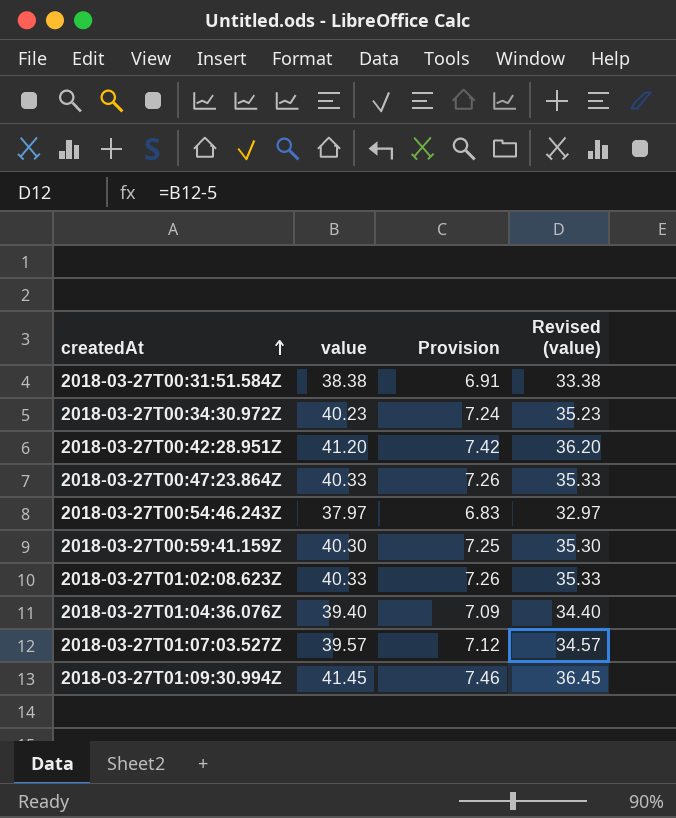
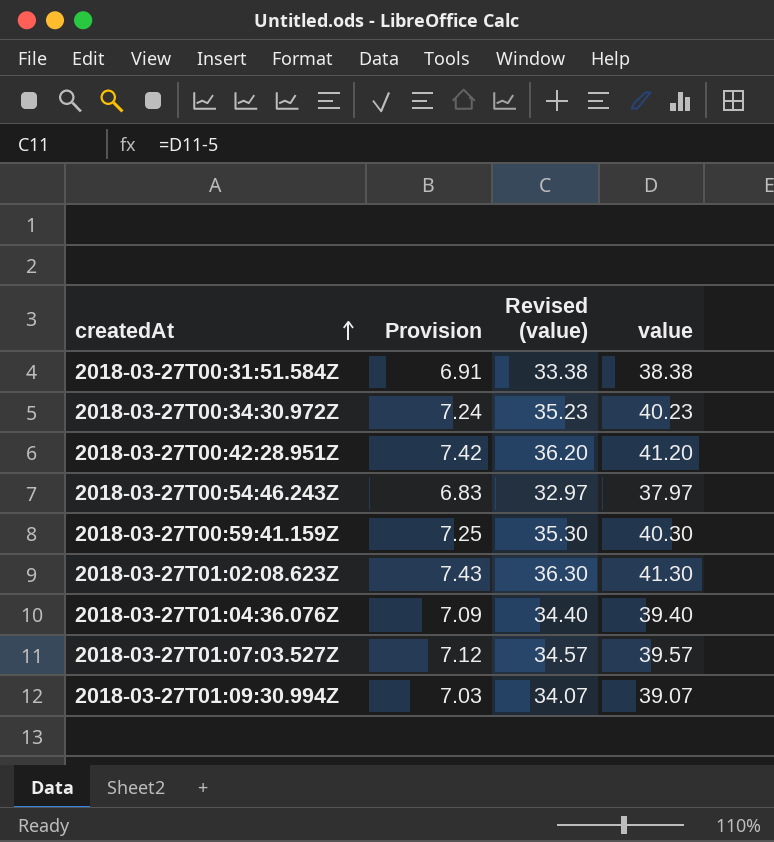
column value | position: 2 -> 4
row 2018-03-27T00:47:23.864Z: 40.33 | 7.26 | 35.33 -> none
2018-03-27T01:02:08.623Z | Provision: 7.26 -> 7.43
2018-03-27T01:02:08.623Z | Revised (value): 35.33 -> 36.30
2018-03-27T01:02:08.623Z | value: 40.33 -> 41.30
2018-03-27T01:09:30.994Z | Provision: 7.46 -> 7.03
2018-03-27T01:09:30.994Z | Revised (value): 36.45 -> 34.07
2018-03-27T01:09:30.994Z | value: 41.45 -> 39.07

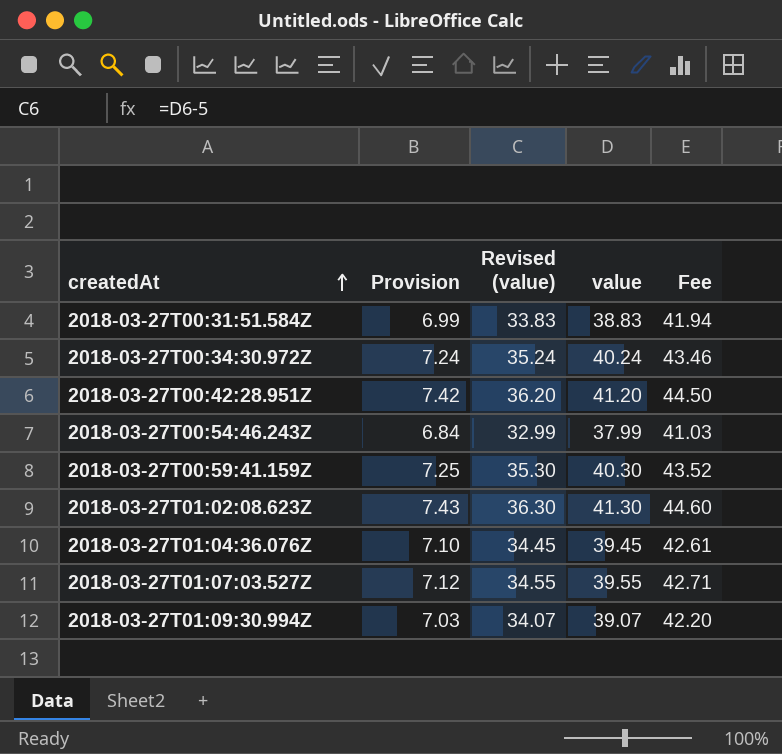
column Fee | formula: none -> [value] * 1.08
2018-03-27T00:31:51.584Z | Provision: 6.91 -> 6.99
2018-03-27T00:31:51.584Z | Revised (value): 33.38 -> 33.83
2018-03-27T00:31:51.584Z | value: 38.38 -> 38.83
2018-03-27T00:34:30.972Z | Revised (value): 35.23 -> 35.24
2018-03-27T00:34:30.972Z | value: 40.23 -> 40.24
2018-03-27T00:54:46.243Z | Provision: 6.83 -> 6.84
2018-03-27T00:54:46.243Z | Revised (value): 32.97 -> 32.99
2018-03-27T00:54:46.243Z | value: 37.97 -> 37.99
2018-03-27T01:04:36.076Z | Provision: 7.09 -> 7.10
2018-03-27T01:04:36.076Z | Revised (value): 34.40 -> 34.45
2018-03-27T01:04:36.076Z | value: 39.40 -> 39.45
2018-03-27T01:07:03.527Z | Revised (value): 34.57 -> 34.55
2018-03-27T01:07:03.527Z | value: 39.57 -> 39.55

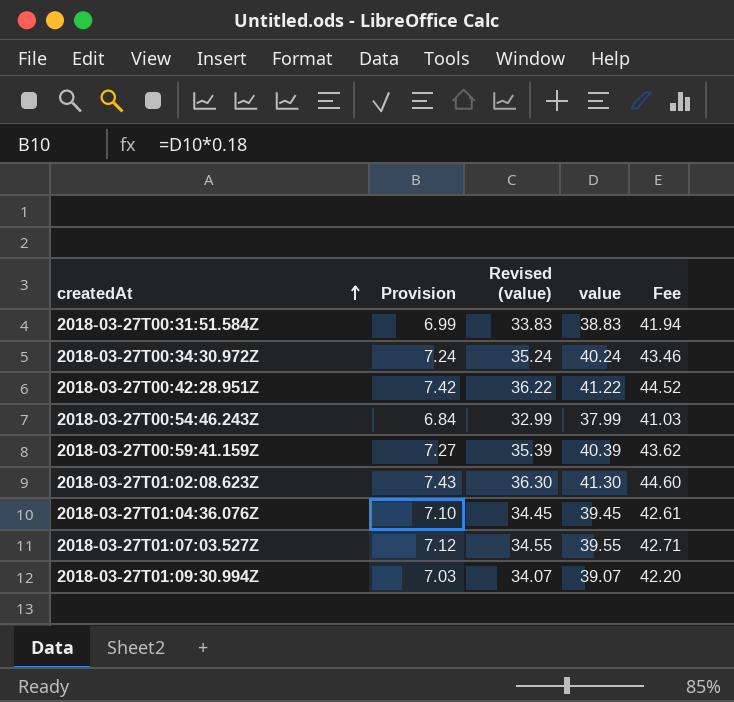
2018-03-27T00:42:28.951Z | Revised (value): 36.20 -> 36.22
2018-03-27T00:42:28.951Z | value: 41.20 -> 41.22
2018-03-27T00:42:28.951Z | Fee: 44.50 -> 44.52
2018-03-27T00:59:41.159Z | Provision: 7.25 -> 7.27
2018-03-27T00:59:41.159Z | Revised (value): 35.30 -> 35.39
2018-03-27T00:59:41.159Z | value: 40.30 -> 40.39
2018-03-27T00:59:41.159Z | Fee: 43.52 -> 43.62

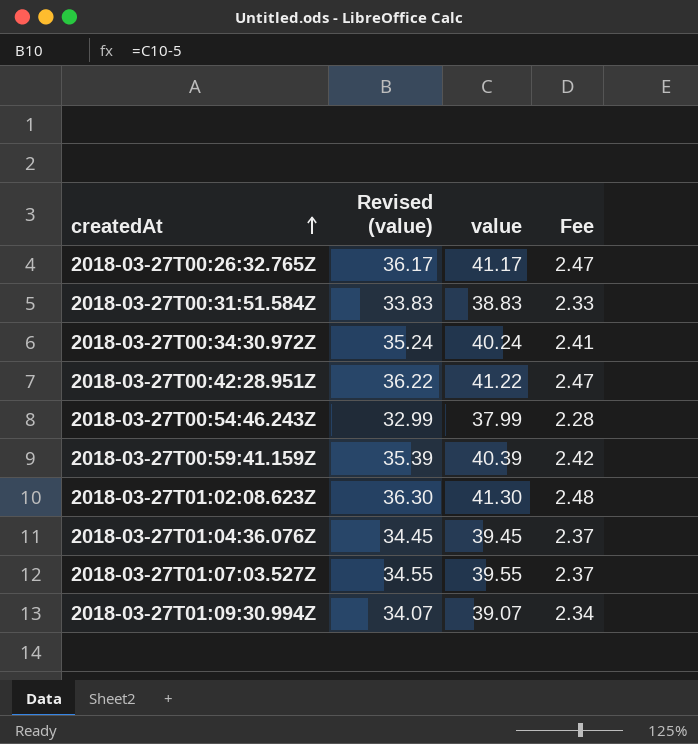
column Provision | formula: [value] * 0.18 -> none
column Fee | formula: [value] * 1.08 -> [value] * 0.06
row 2018-03-27T00:26:32.765Z: none -> 36.17 | 41.17 | 2.47

